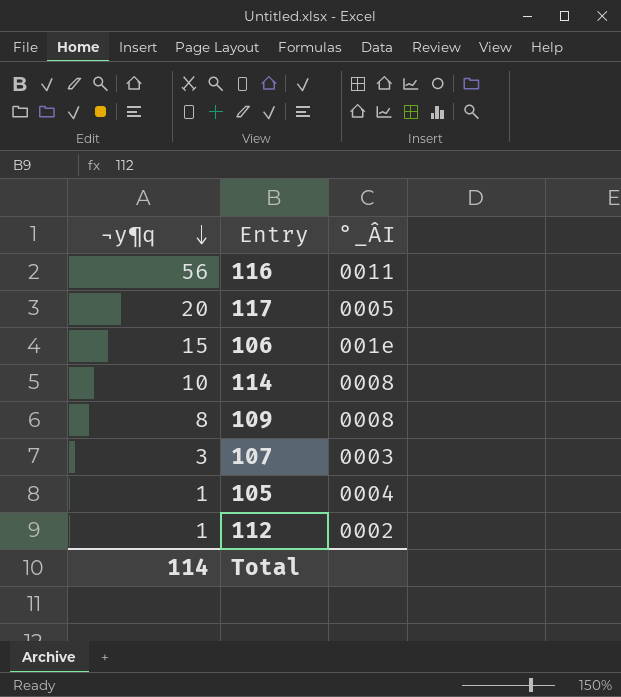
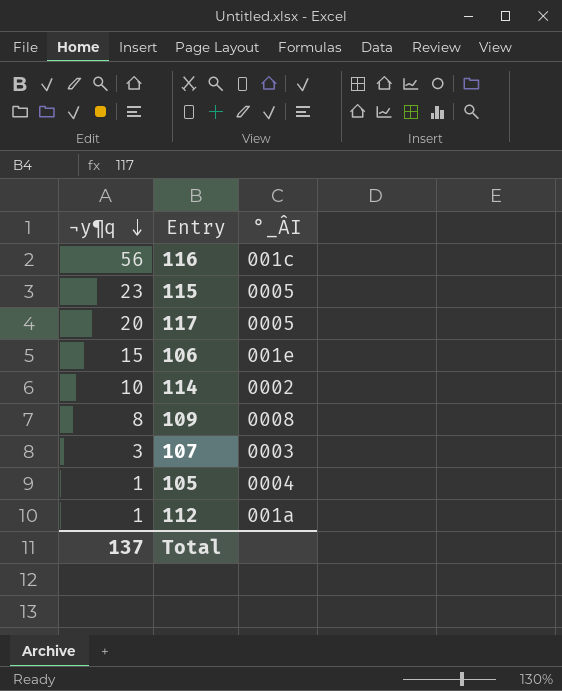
116 | °_ÂI: 0011 -> 001c
row 115: none -> 23 | 0005
114 | °_ÂI: 0008 -> 0002
112 | °_ÂI: 0002 -> 001a
Total | ¬y¶q: 114 -> 137

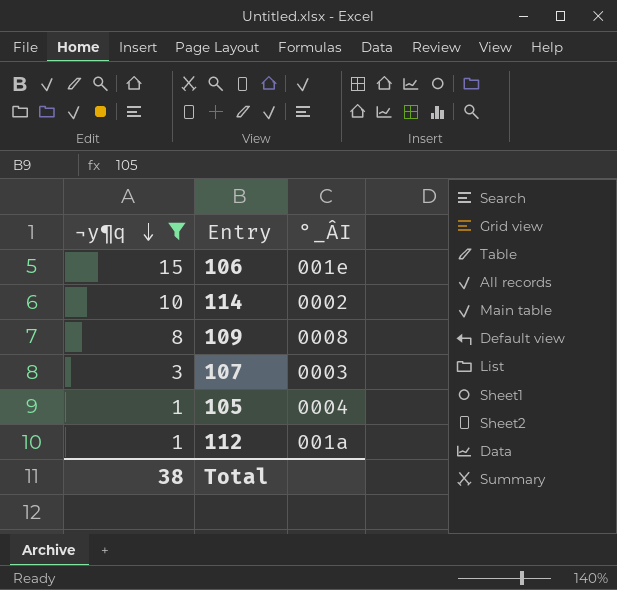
filter: none -> ¬y¶q <= 15
Total | ¬y¶q: 137 -> 38

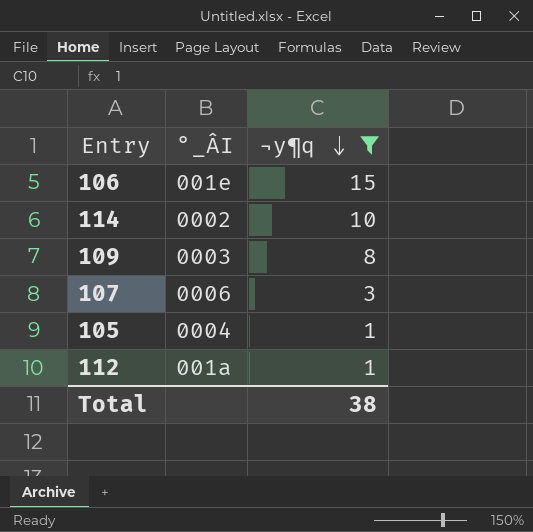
column ¬y¶q | position: 1 -> 3
109 | °_ÂI: 0008 -> 0003
107 | °_ÂI: 0003 -> 0006

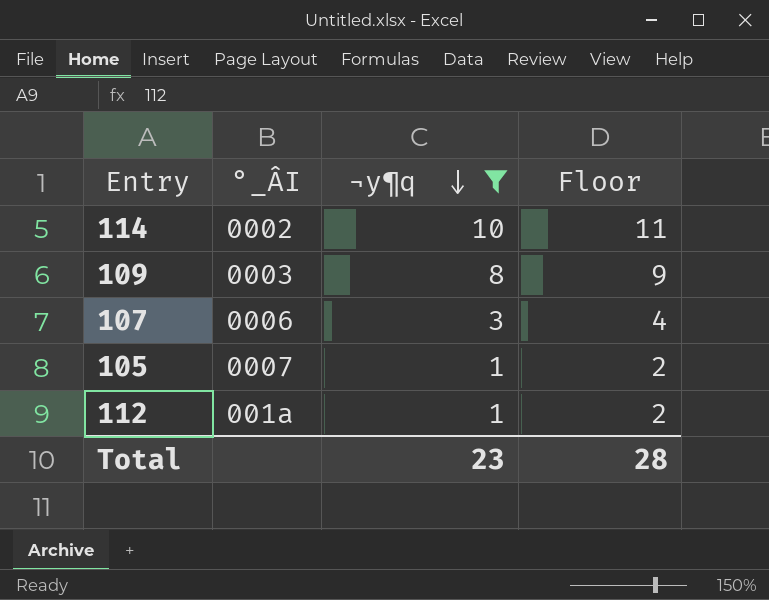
column Floor | formula: none -> [¬y¶q] + 1
row 106: 001e | 15 -> none
105 | °_ÂI: 0004 -> 0007
Total | ¬y¶q: 38 -> 23

